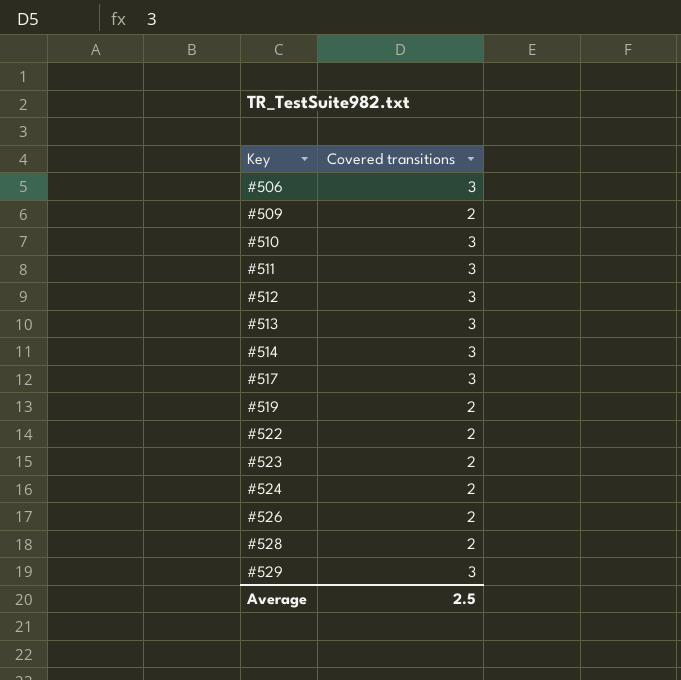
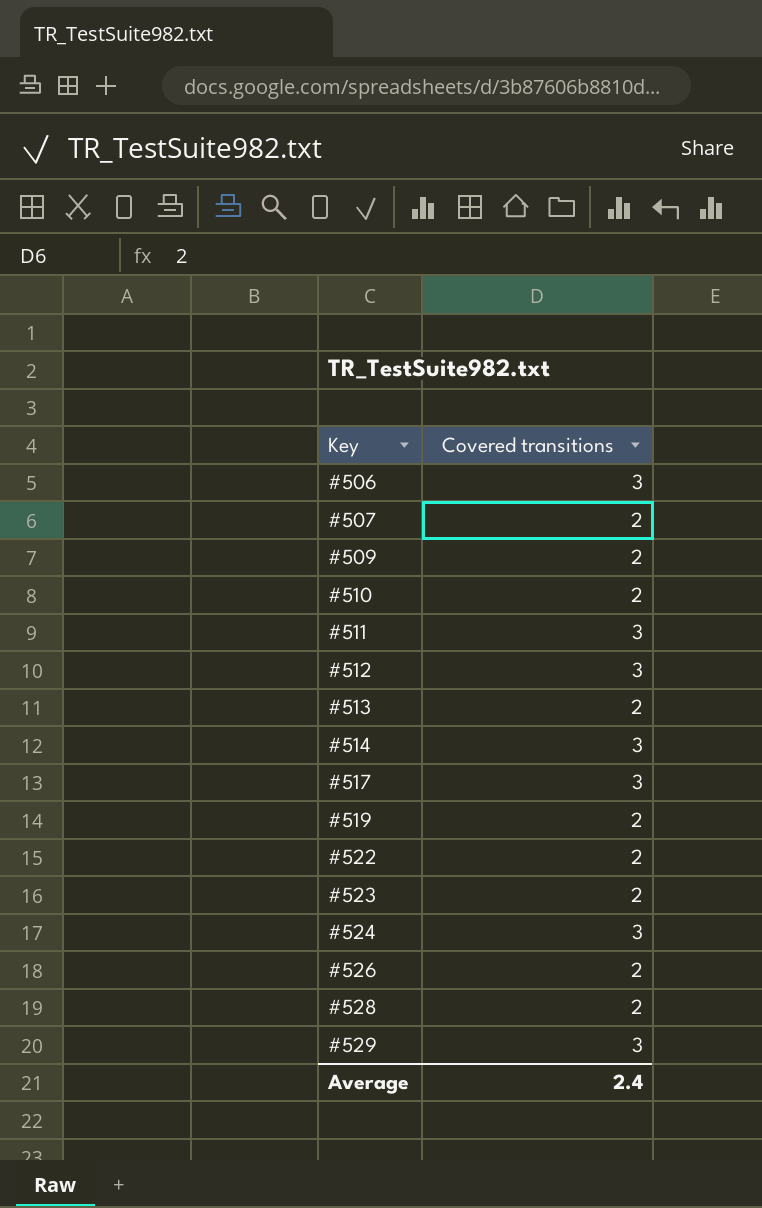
row #507: none -> 2
#510 | Covered transitions: 3 -> 2
#513 | Covered transitions: 3 -> 2
#524 | Covered transitions: 2 -> 3
Average | Covered transitions: 2.5 -> 2.4

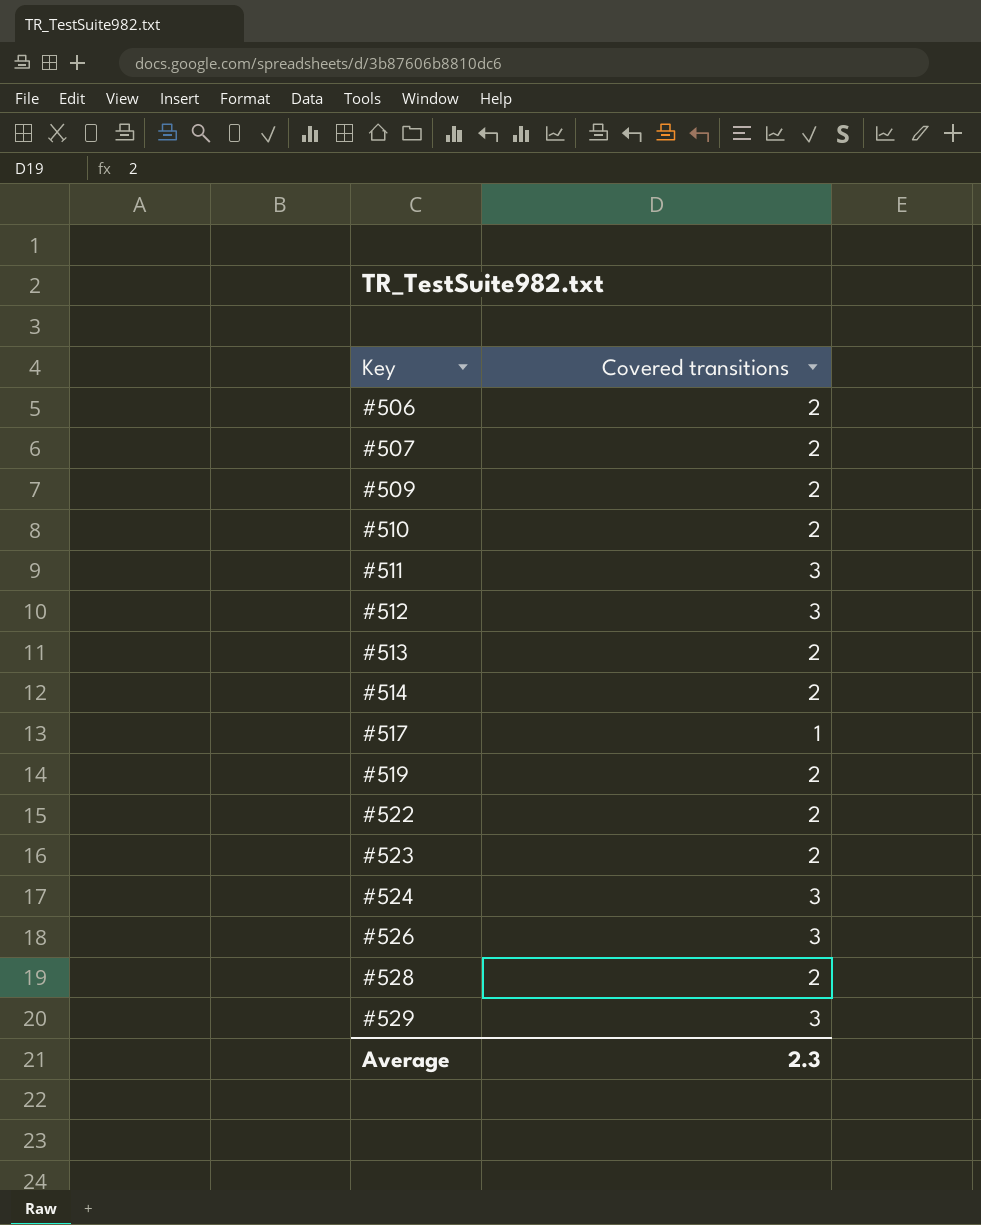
#506 | Covered transitions: 3 -> 2
#514 | Covered transitions: 3 -> 2
#517 | Covered transitions: 3 -> 1
#526 | Covered transitions: 2 -> 3
Average | Covered transitions: 2.4 -> 2.3

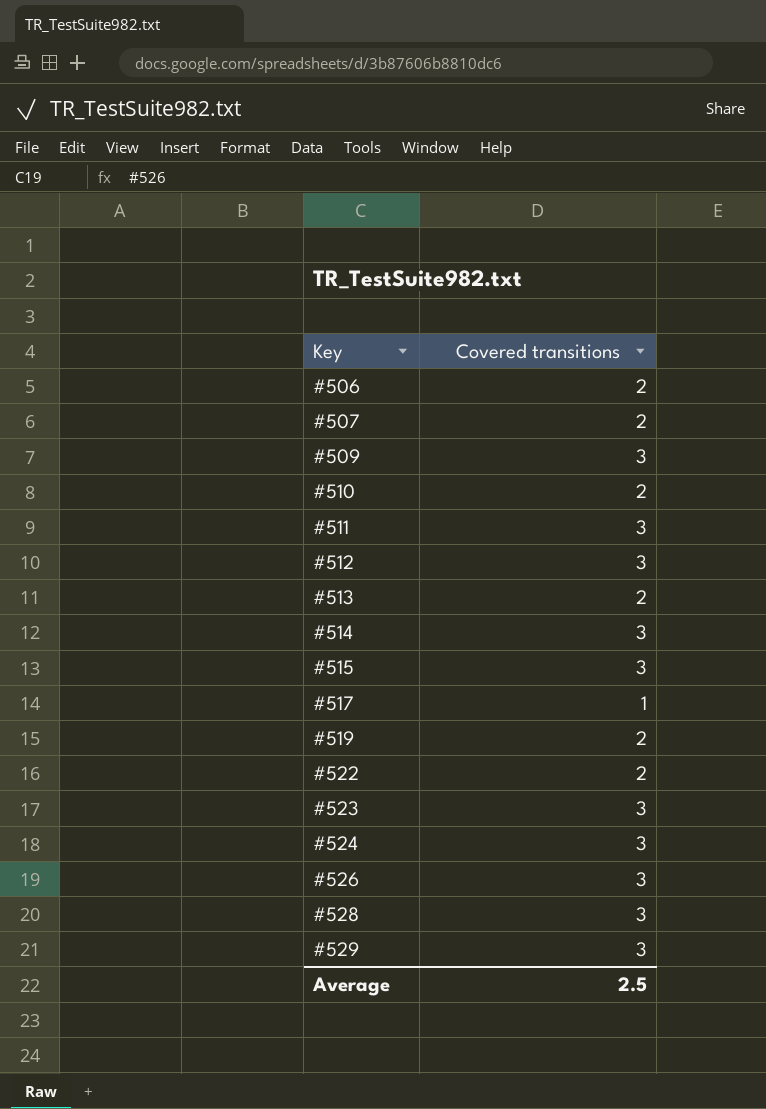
#509 | Covered transitions: 2 -> 3
#514 | Covered transitions: 2 -> 3
row #515: none -> 3
#523 | Covered transitions: 2 -> 3
#528 | Covered transitions: 2 -> 3
Average | Covered transitions: 2.3 -> 2.5

